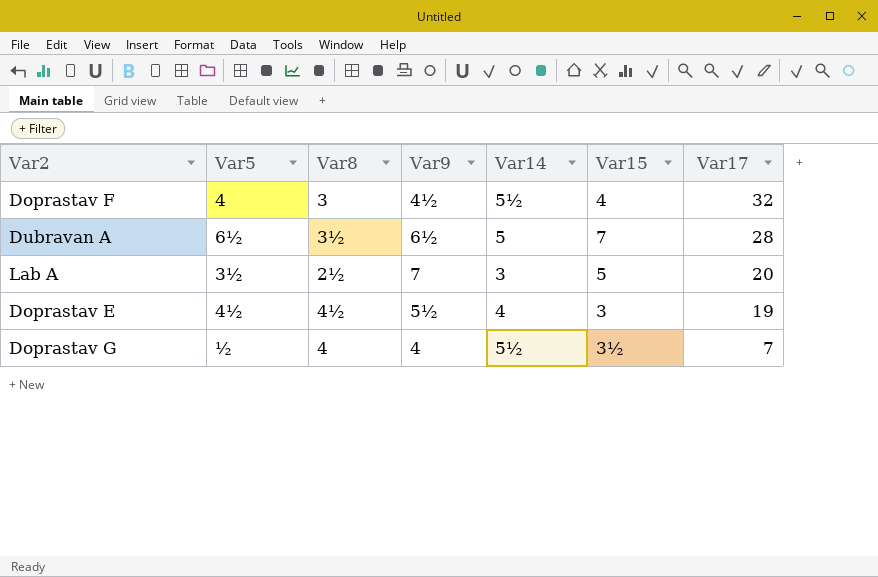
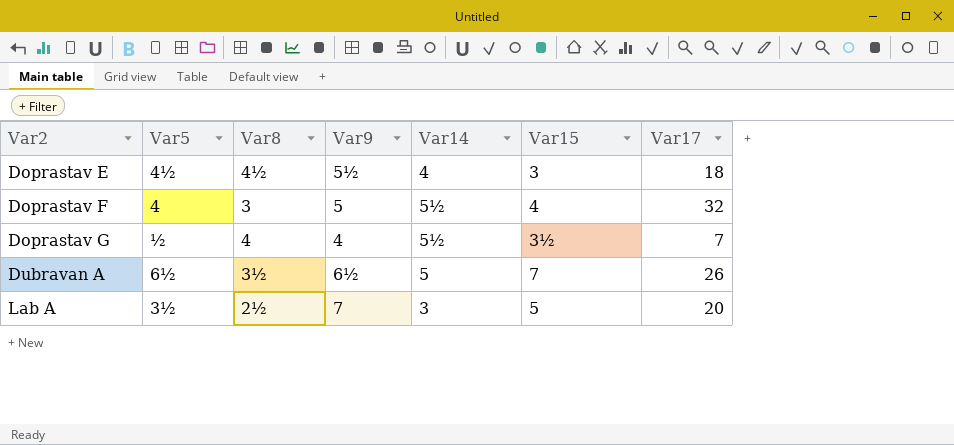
row order: Var17 descending -> Var2 ascending
Doprastav E | Var17: 19 -> 18
Doprastav F | Var9: 4½ -> 5
Dubravan A | Var17: 28 -> 26

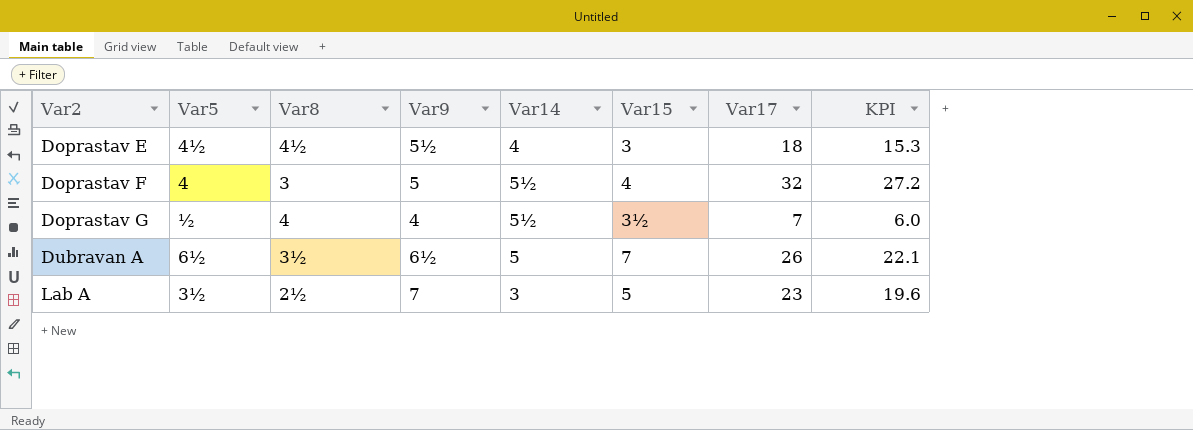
column KPI | formula: none -> [Var17] * 0.85
Lab A | Var17: 20 -> 23

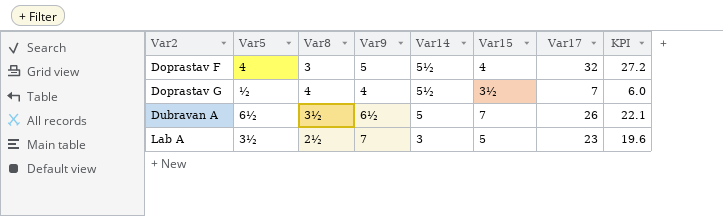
row Doprastav E: 4½ | 4½ | 5½ | 4 | 3 | 18 | 15.3 -> none

